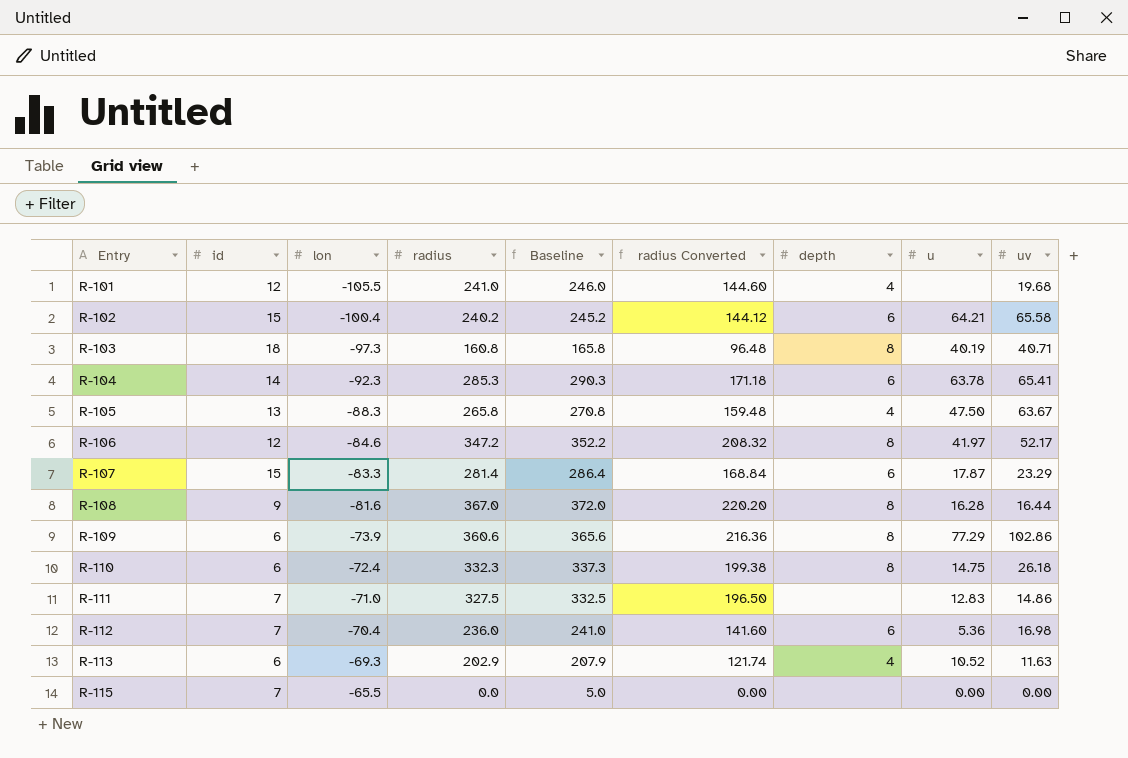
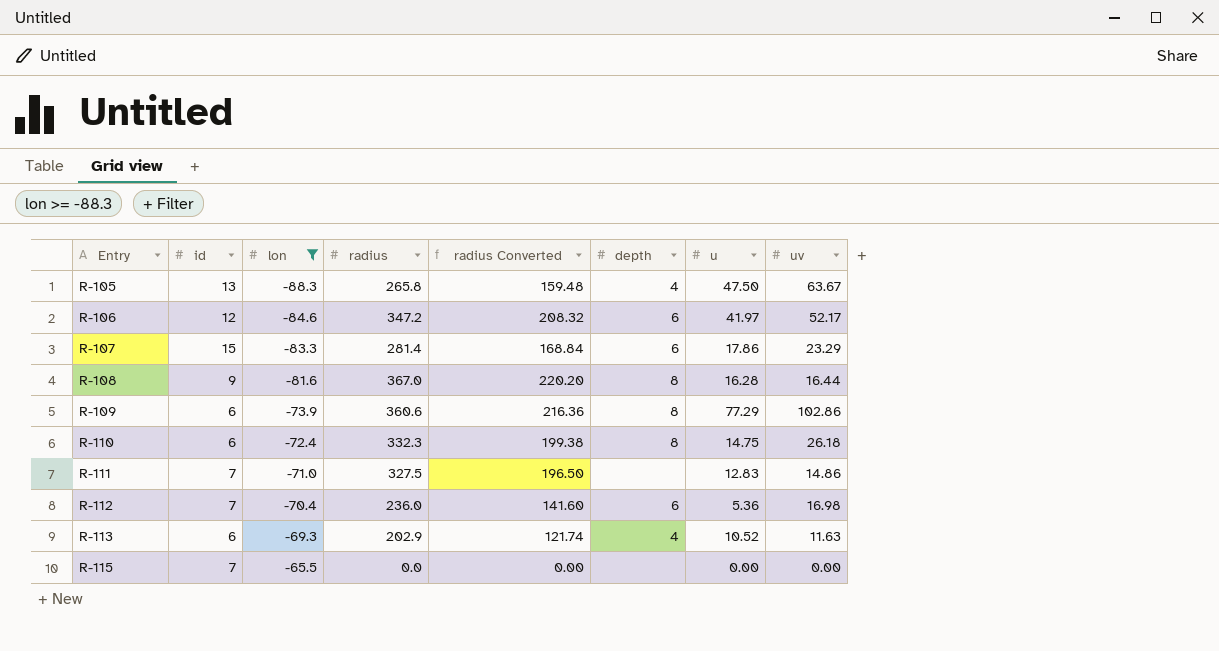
filter: none -> lon >= -88.3
column Baseline | formula: [radius] + 5 -> none
R-106 | depth: 8 -> 6
R-107 | u: 17.87 -> 17.86

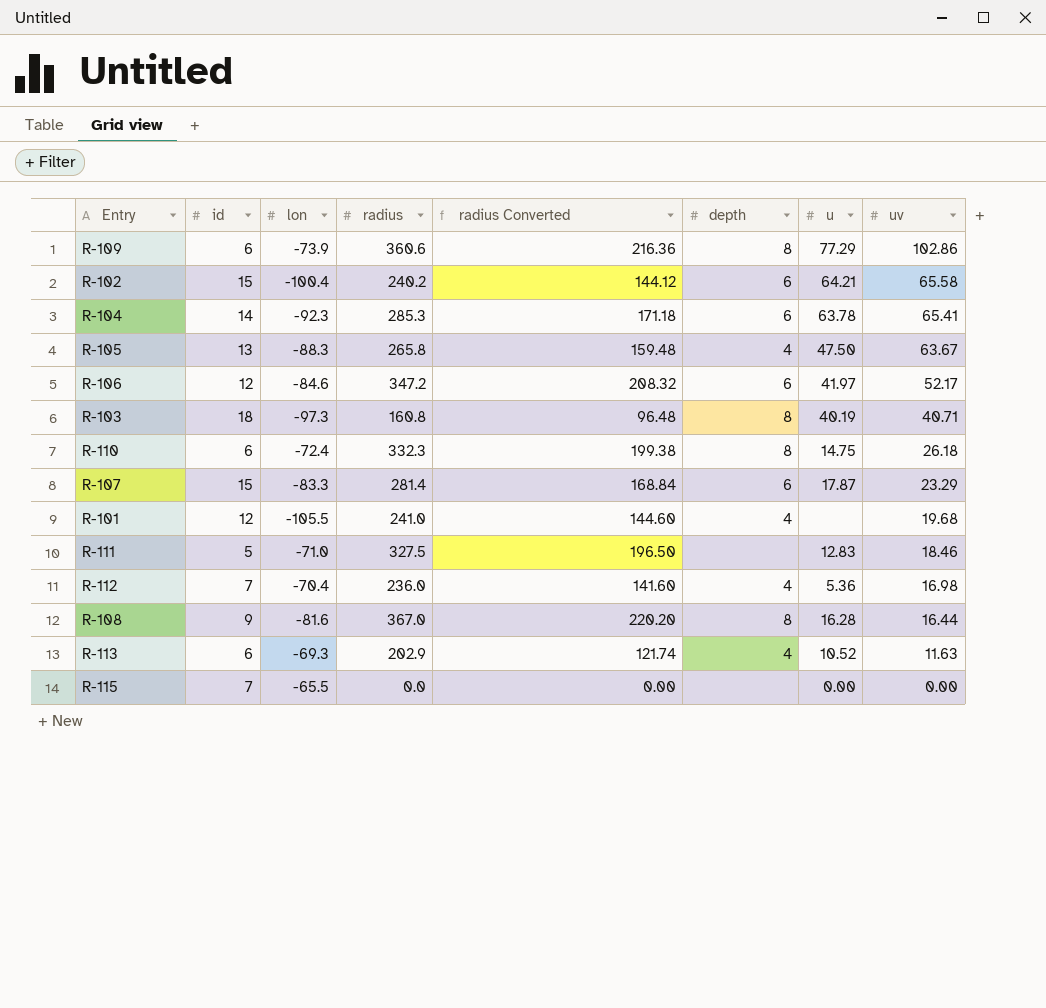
filter: lon >= -88.3 -> none
row order: Entry ascending -> uv descending
R-107 | u: 17.86 -> 17.87
R-111 | id: 7 -> 5
R-111 | uv: 14.86 -> 18.46
R-112 | depth: 6 -> 4

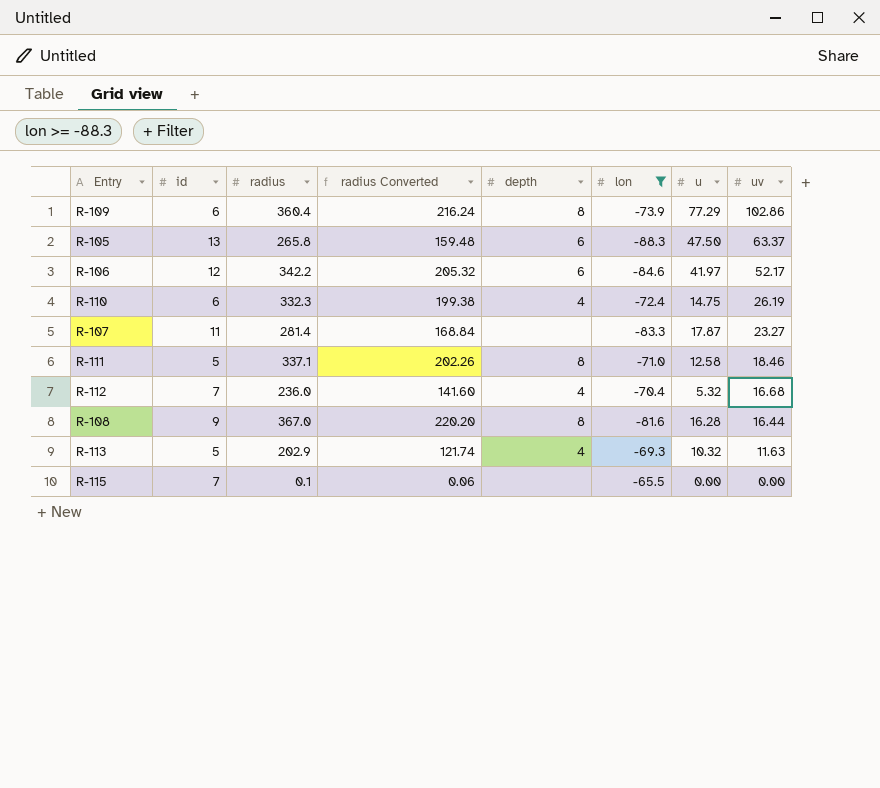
filter: none -> lon >= -88.3
column lon | position: 3 -> 6
R-109 | radius: 360.6 -> 360.4
R-109 | radius Converted: 216.36 -> 216.24
R-105 | depth: 4 -> 6
R-105 | uv: 63.67 -> 63.37
R-106 | radius: 347.2 -> 342.2
R-106 | radius Converted: 208.32 -> 205.32
R-110 | depth: 8 -> 4
R-110 | uv: 26.18 -> 26.19
R-107 | id: 15 -> 11
R-107 | depth: 6 -> none
R-107 | uv: 23.29 -> 23.27
R-111 | radius: 327.5 -> 337.1
R-111 | radius Converted: 196.50 -> 202.26
R-111 | depth: none -> 8
R-111 | u: 12.83 -> 12.58
R-112 | u: 5.36 -> 5.32
R-112 | uv: 16.98 -> 16.68
R-113 | id: 6 -> 5
R-113 | u: 10.52 -> 10.32
R-115 | radius: 0.0 -> 0.1
R-115 | radius Converted: 0.00 -> 0.06

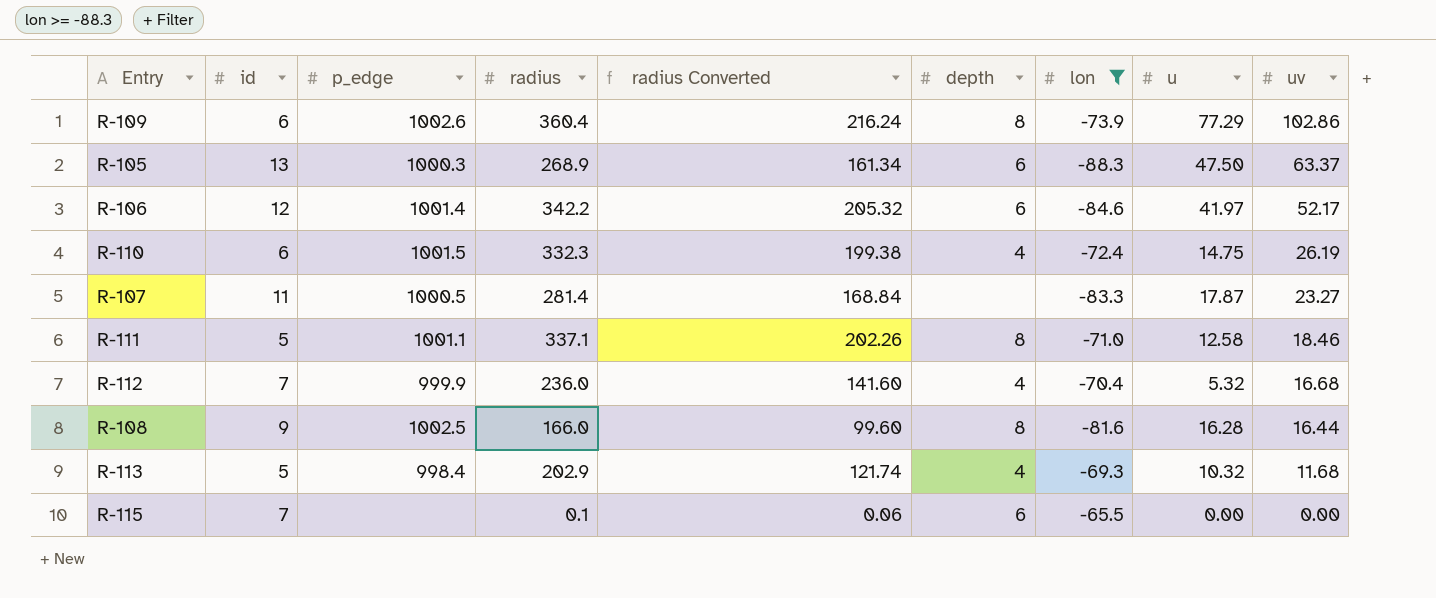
column p_edge | position: none -> 3
R-105 | radius: 265.8 -> 268.9
R-105 | radius Converted: 159.48 -> 161.34
R-108 | radius: 367.0 -> 166.0
R-108 | radius Converted: 220.20 -> 99.60
R-113 | uv: 11.63 -> 11.68
R-115 | depth: none -> 6

